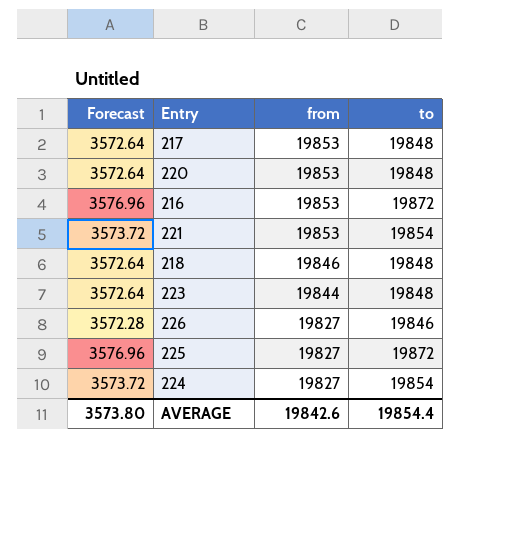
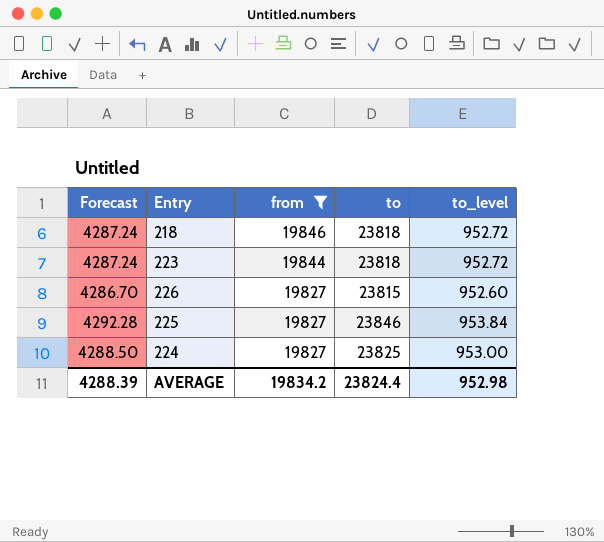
filter: none -> from != 19853
column to_level | formula: none -> [to] * 0.04
218 | Forecast: 3572.64 -> 4287.24
218 | to: 19848 -> 23818
223 | Forecast: 3572.64 -> 4287.24
223 | to: 19848 -> 23818
226 | Forecast: 3572.28 -> 4286.70
226 | to: 19846 -> 23815
225 | Forecast: 3576.96 -> 4292.28
225 | to: 19872 -> 23846
224 | Forecast: 3573.72 -> 4288.50
224 | to: 19854 -> 23825
AVERAGE | Forecast: 3573.80 -> 4288.39
AVERAGE | from: 19842.6 -> 19834.2
AVERAGE | to: 19854.4 -> 23824.4

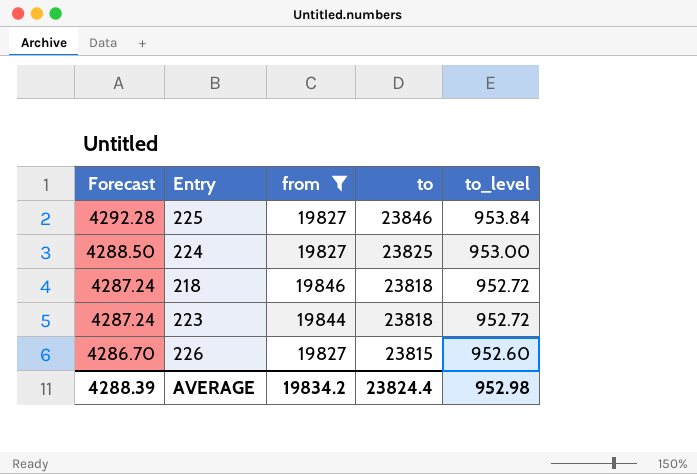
row order: from descending -> Forecast descending

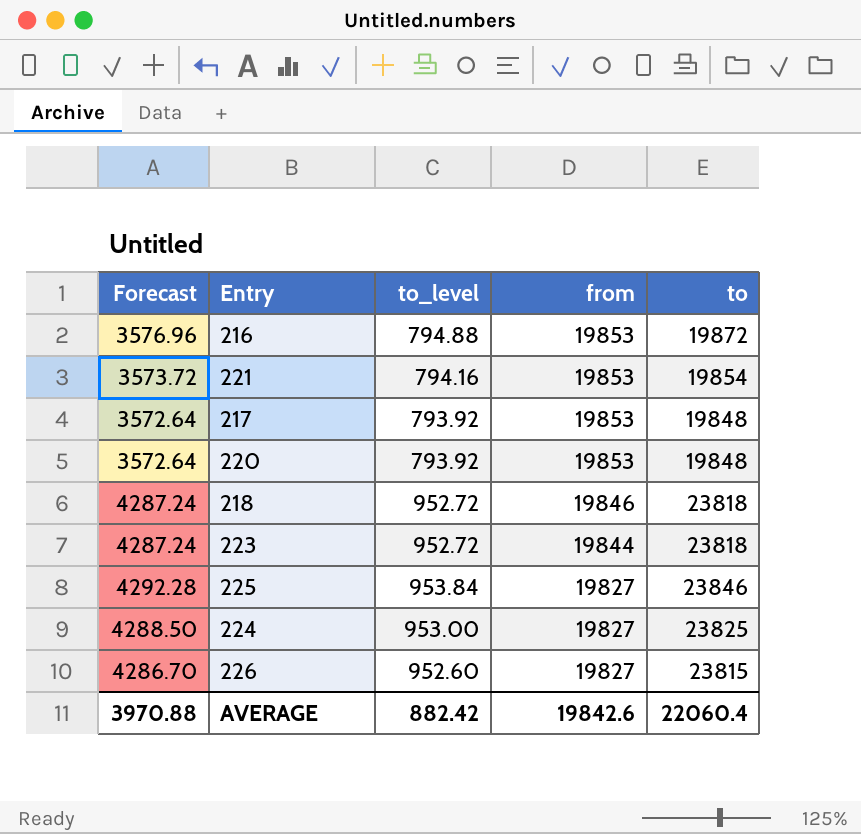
filter: from != 19853 -> none
row order: Forecast descending -> from descending
column to_level | position: 5 -> 3
AVERAGE | Forecast: 4288.39 -> 3970.88
AVERAGE | to_level: 952.98 -> 882.42
AVERAGE | from: 19834.2 -> 19842.6
AVERAGE | to: 23824.4 -> 22060.4

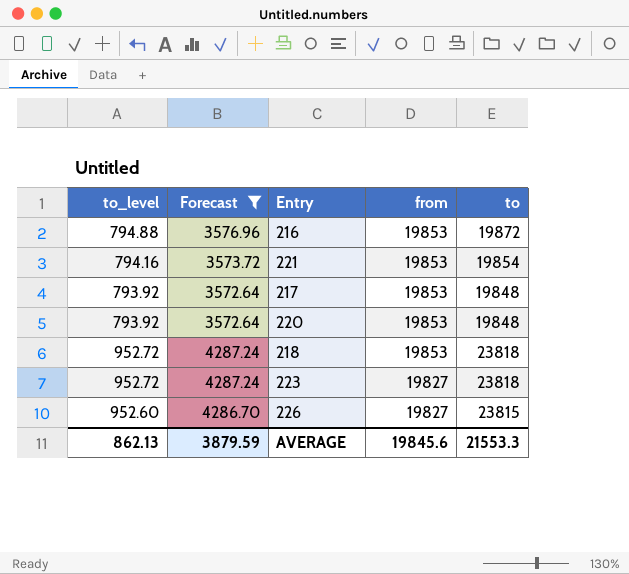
filter: none -> Forecast <= 4287.24
column to_level | position: 3 -> 1
218 | from: 19846 -> 19853
223 | from: 19844 -> 19827
AVERAGE | to_level: 882.42 -> 862.13
AVERAGE | Forecast: 3970.88 -> 3879.59
AVERAGE | from: 19842.6 -> 19845.6
AVERAGE | to: 22060.4 -> 21553.3

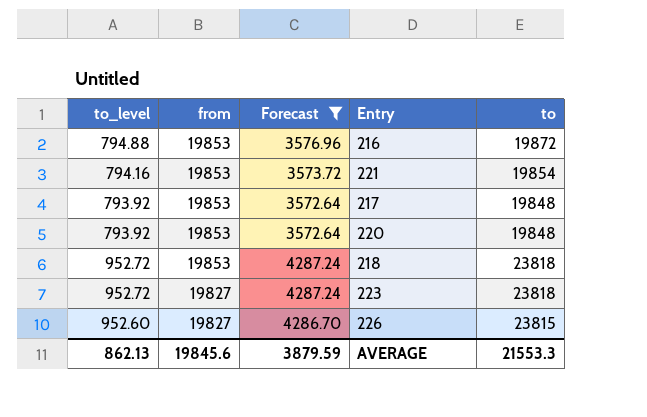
column from | position: 4 -> 2

